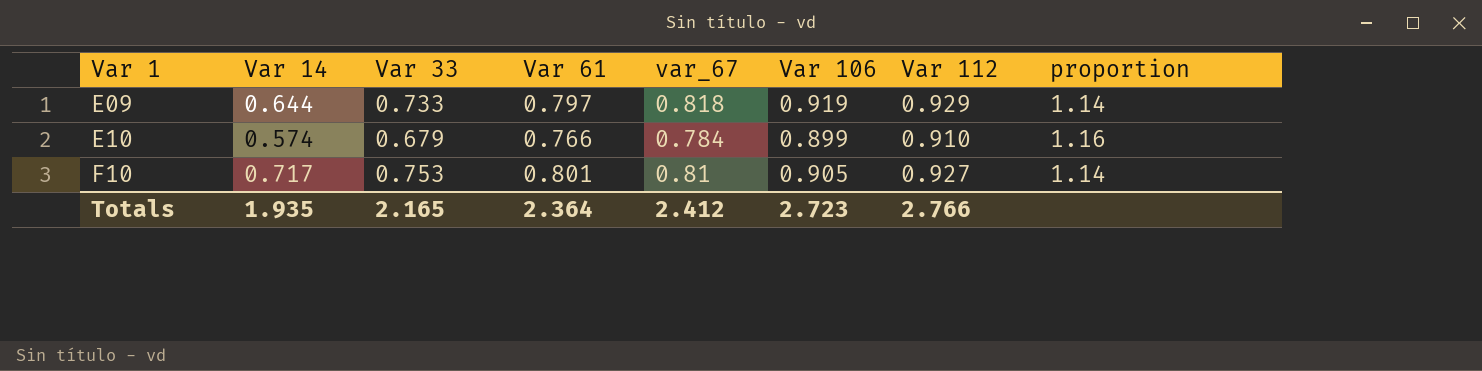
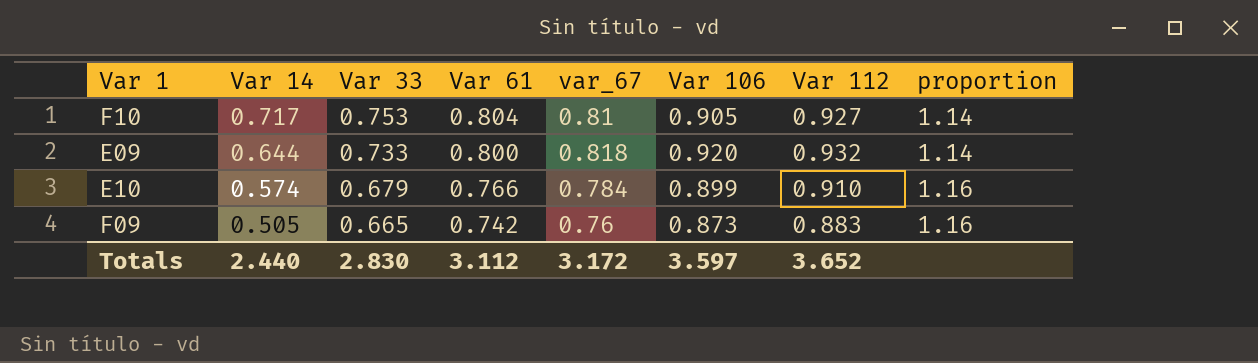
row order: Var 1 ascending -> Var 14 descending
F10 | Var 61: 0.801 -> 0.804
E09 | Var 61: 0.797 -> 0.800
E09 | Var 106: 0.919 -> 0.920
E09 | Var 112: 0.929 -> 0.932
row F09: none -> 0.505 | 0.665 | 0.742 | 0.76 | 0.873 | 0.883 | 1.16
Totals | Var 14: 1.935 -> 2.440
Totals | Var 33: 2.165 -> 2.830
Totals | Var 61: 2.364 -> 3.112
Totals | var_67: 2.412 -> 3.172
Totals | Var 106: 2.723 -> 3.597
Totals | Var 112: 2.766 -> 3.652

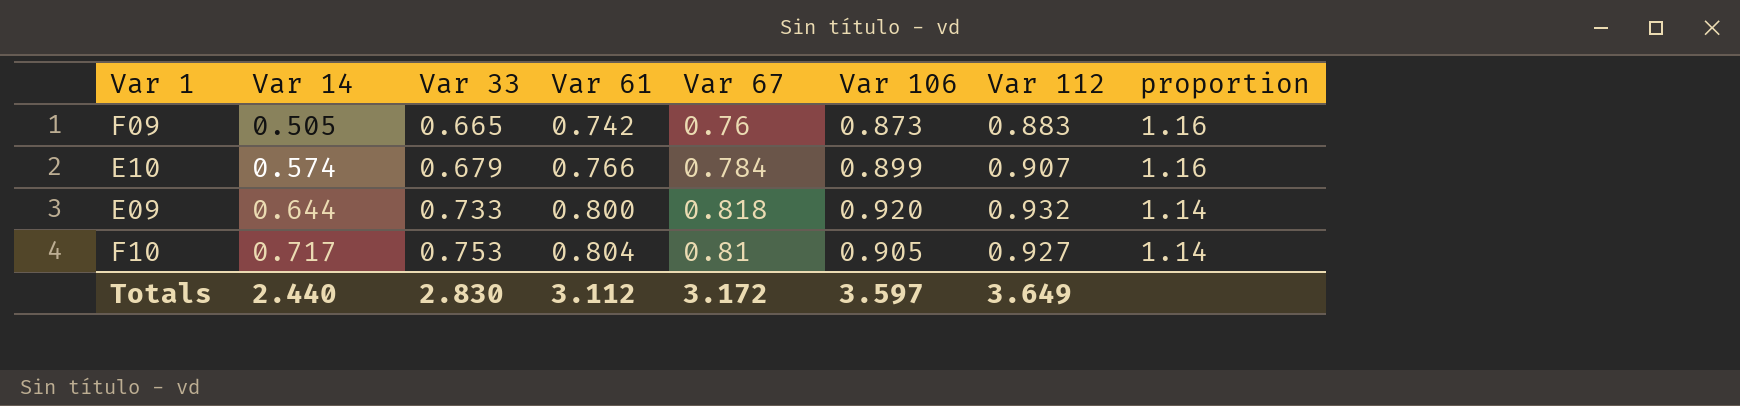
row order: Var 14 descending -> Var 14 ascending
column name: var_67 -> Var 67
E10 | Var 112: 0.910 -> 0.907
Totals | Var 112: 3.652 -> 3.649

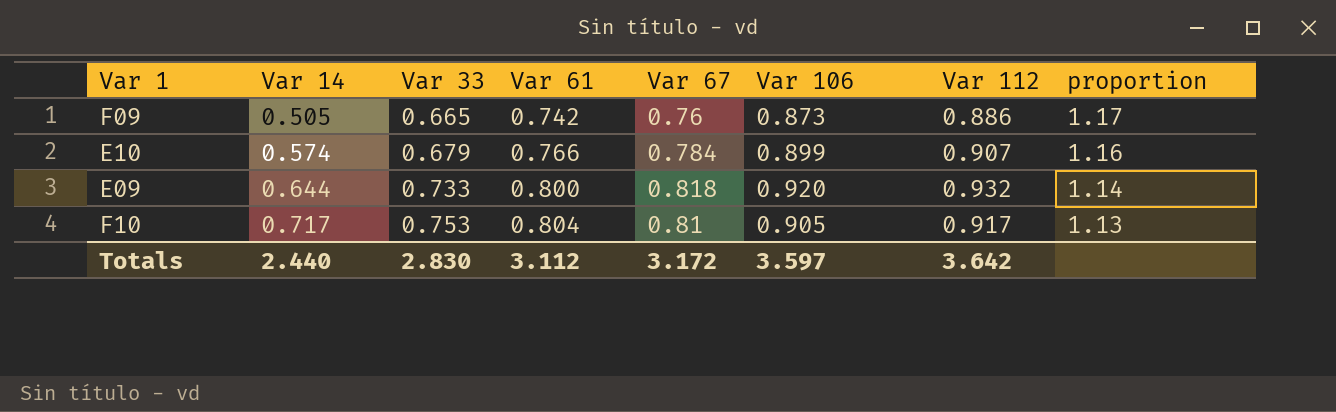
F09 | Var 112: 0.883 -> 0.886
F09 | proportion: 1.16 -> 1.17
F10 | Var 112: 0.927 -> 0.917
F10 | proportion: 1.14 -> 1.13
Totals | Var 112: 3.649 -> 3.642

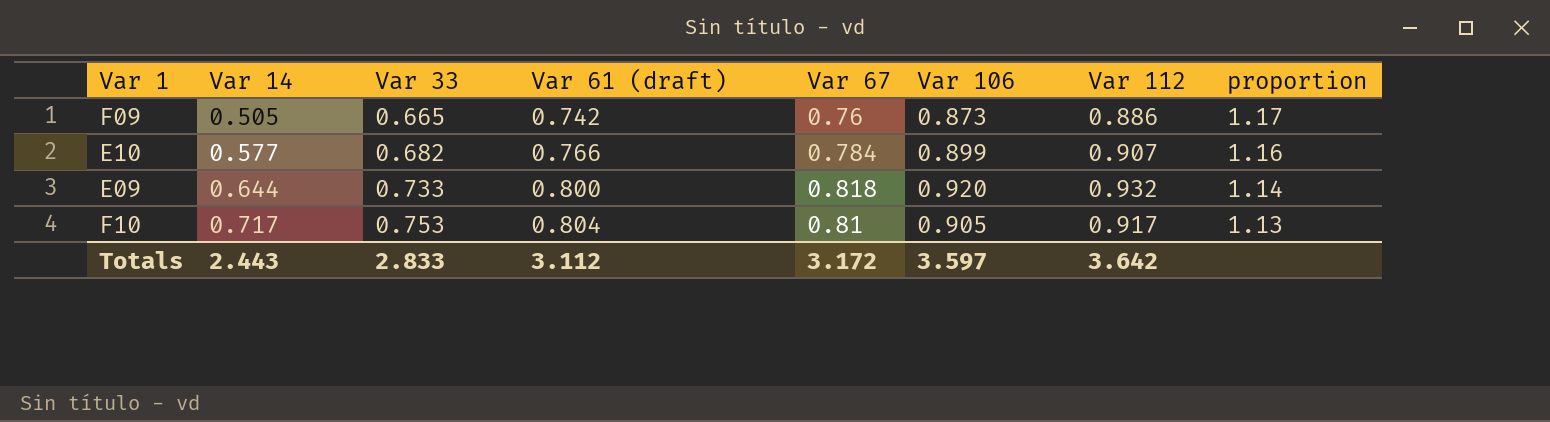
column name: Var 61 -> Var 61 (draft)
E10 | Var 14: 0.574 -> 0.577
E10 | Var 33: 0.679 -> 0.682
Totals | Var 14: 2.440 -> 2.443
Totals | Var 33: 2.830 -> 2.833

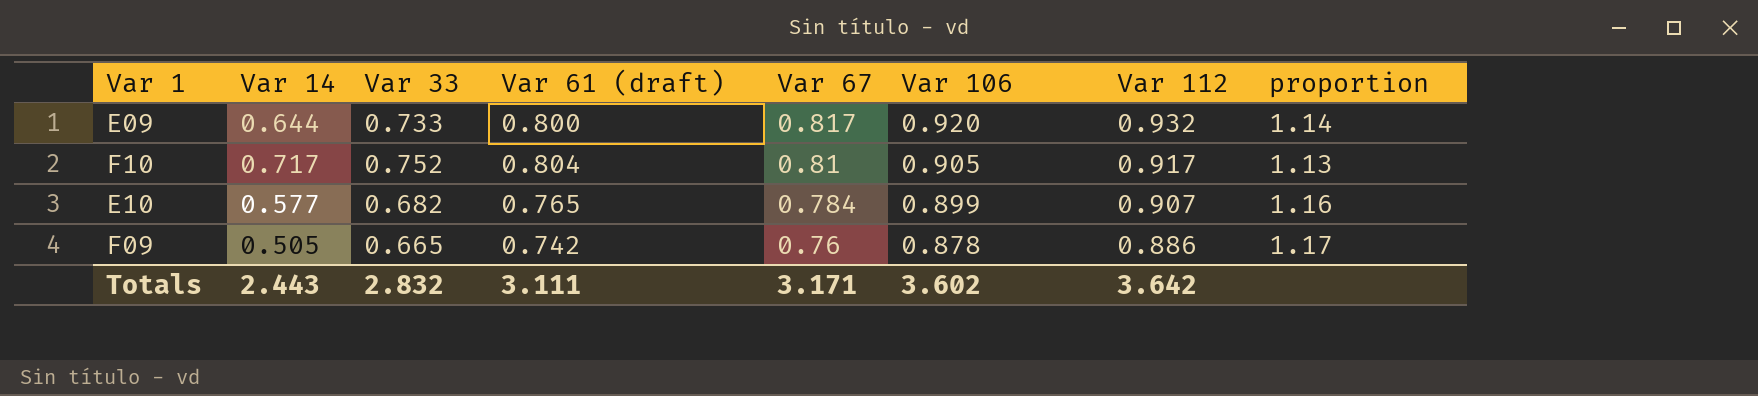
row order: Var 14 ascending -> Var 67 descending
E09 | Var 67: 0.818 -> 0.817
F10 | Var 33: 0.753 -> 0.752
E10 | Var 61 (draft): 0.766 -> 0.765
F09 | Var 106: 0.873 -> 0.878
Totals | Var 33: 2.833 -> 2.832
Totals | Var 61 (draft): 3.112 -> 3.111
Totals | Var 67: 3.172 -> 3.171
Totals | Var 106: 3.597 -> 3.602

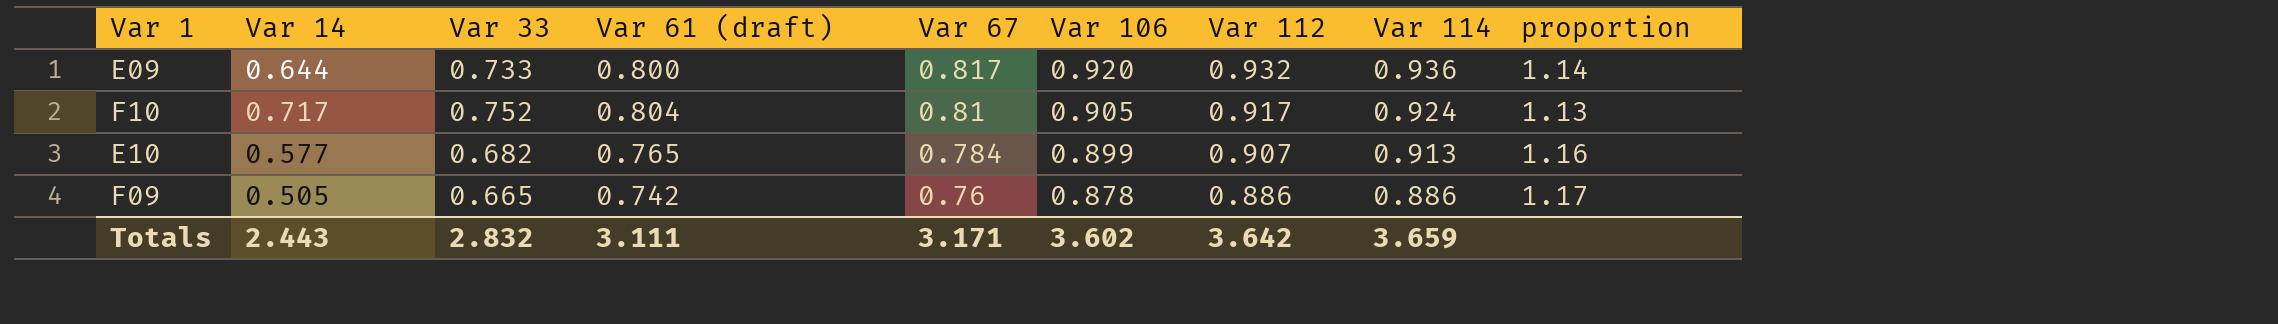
column Var 114 | position: none -> 8

